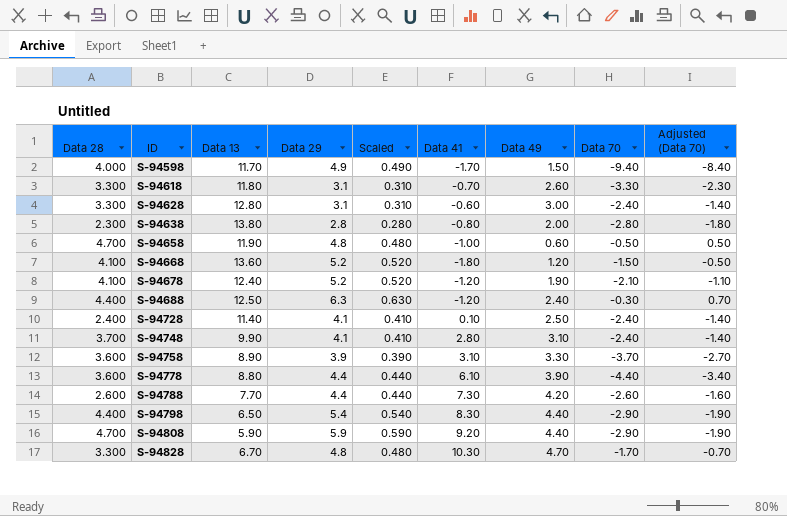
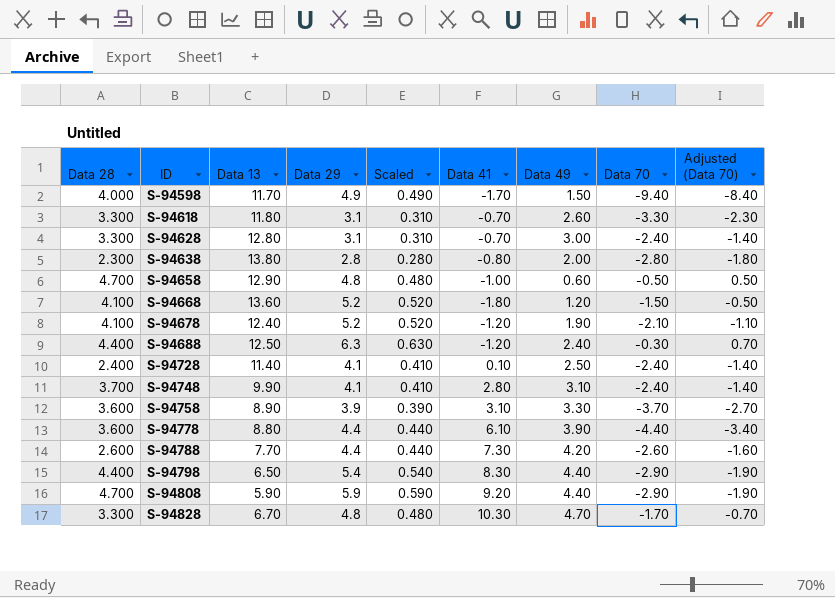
S-94628 | Data 41: -0.60 -> -0.70
S-94658 | Data 13: 11.90 -> 12.90

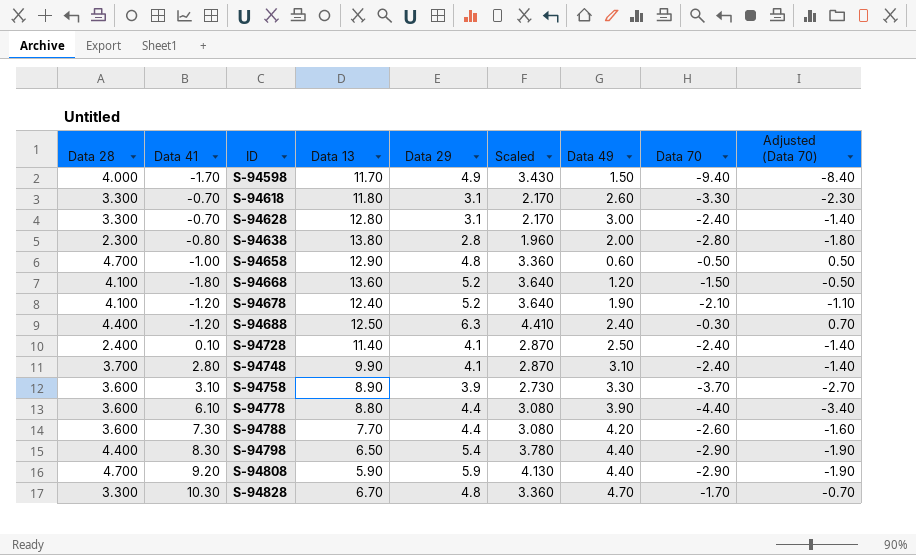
column Data 41 | position: 6 -> 2
column Scaled | formula: [Data 29] * 0.1 -> [Data 29] * 0.7
S-94788 | Data 28: 2.600 -> 3.600

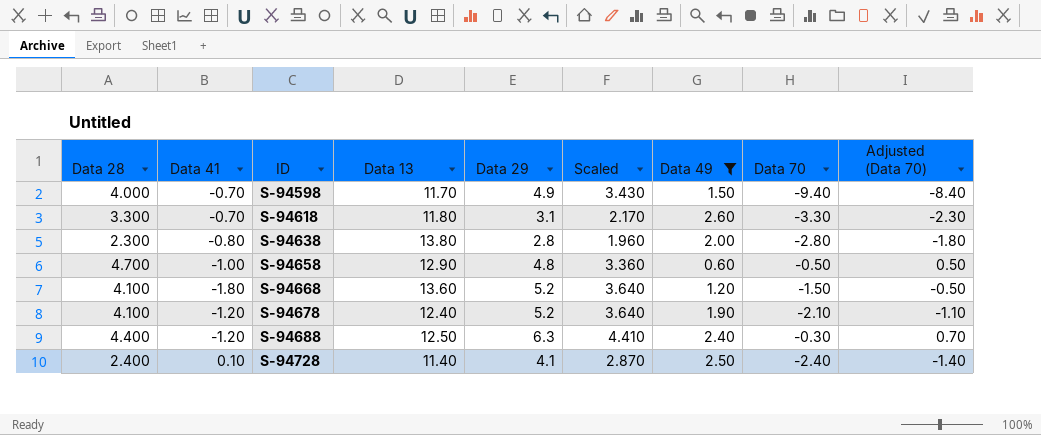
filter: none -> Data 49 <= 2.60
S-94598 | Data 41: -1.70 -> -0.70

